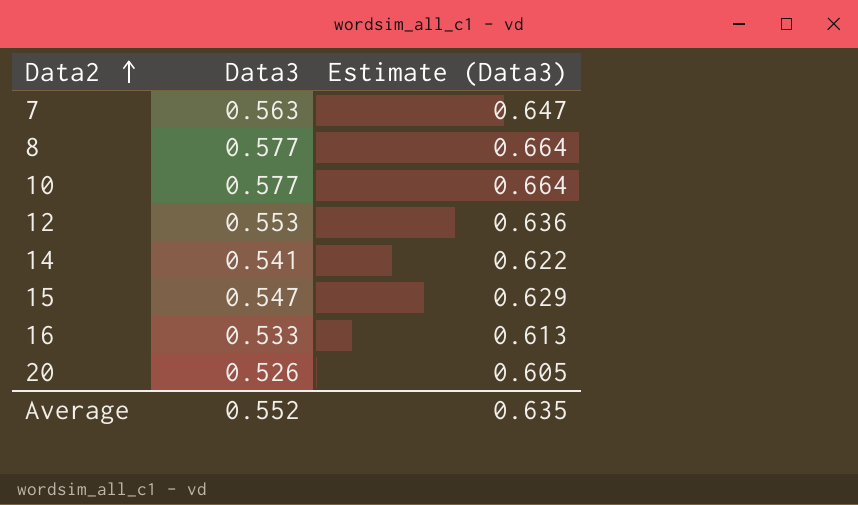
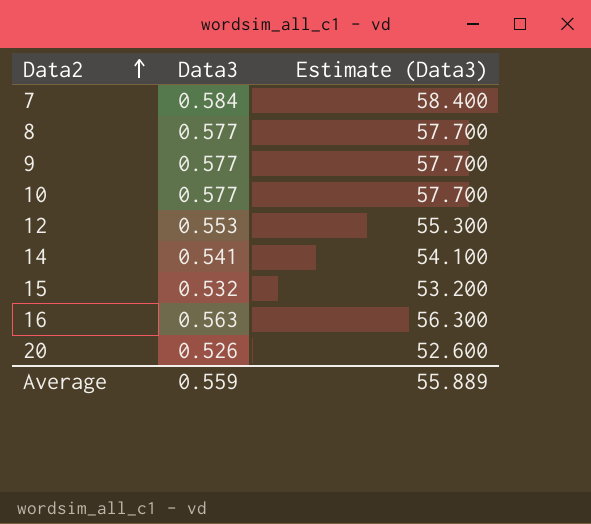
column Estimate (Data3) | formula: [Data3] * 1.15 -> [Data3] * 100
7 | Data3: 0.563 -> 0.584
row 9: none -> 0.577 | 57.700
15 | Data3: 0.547 -> 0.532
16 | Data3: 0.533 -> 0.563
Average | Data3: 0.552 -> 0.559
Average | Estimate (Data3): 0.635 -> 55.889

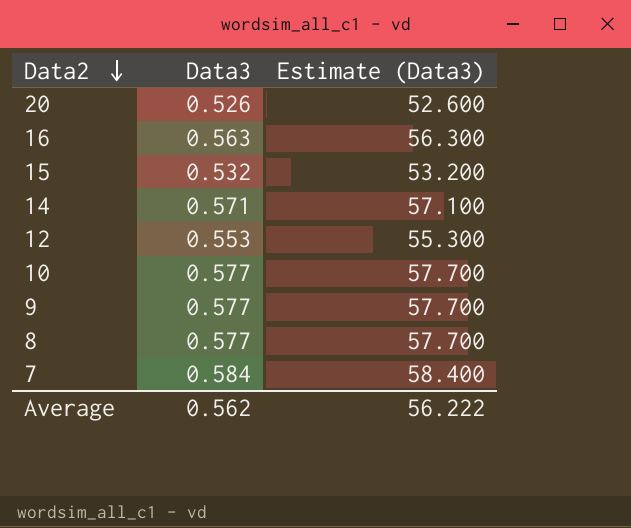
row order: Data2 ascending -> Data2 descending
14 | Data3: 0.541 -> 0.571
14 | Estimate (Data3): 54.100 -> 57.100
Average | Data3: 0.559 -> 0.562
Average | Estimate (Data3): 55.889 -> 56.222

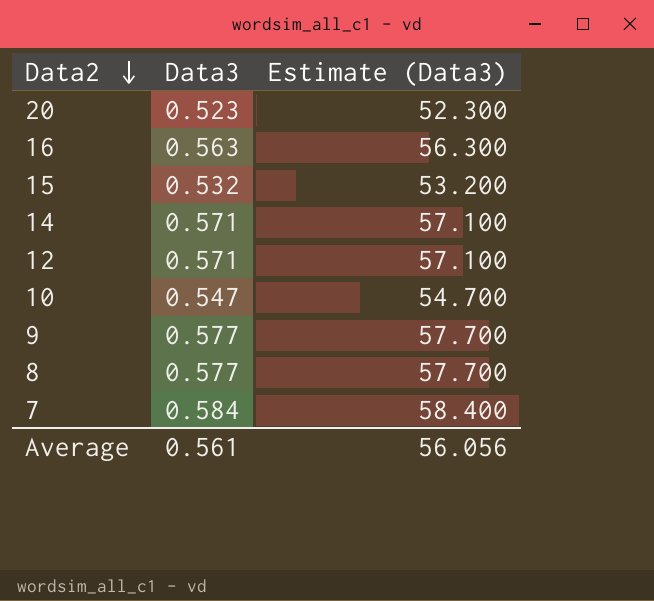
20 | Data3: 0.526 -> 0.523
20 | Estimate (Data3): 52.600 -> 52.300
12 | Data3: 0.553 -> 0.571
12 | Estimate (Data3): 55.300 -> 57.100
10 | Data3: 0.577 -> 0.547
10 | Estimate (Data3): 57.700 -> 54.700
Average | Data3: 0.562 -> 0.561
Average | Estimate (Data3): 56.222 -> 56.056

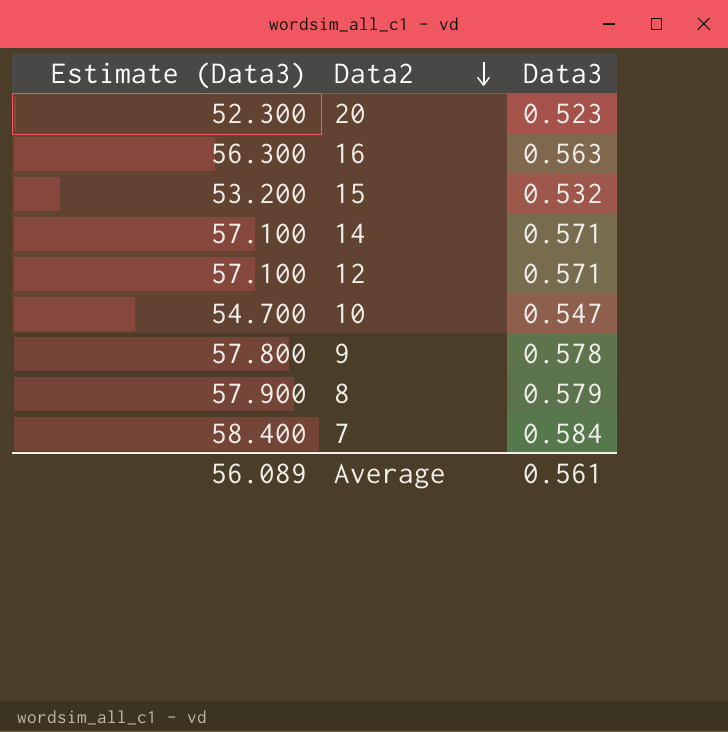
column Estimate (Data3) | position: 3 -> 1
9 | Estimate (Data3): 57.700 -> 57.800
9 | Data3: 0.577 -> 0.578
8 | Estimate (Data3): 57.700 -> 57.900
8 | Data3: 0.577 -> 0.579
Average | Estimate (Data3): 56.056 -> 56.089

